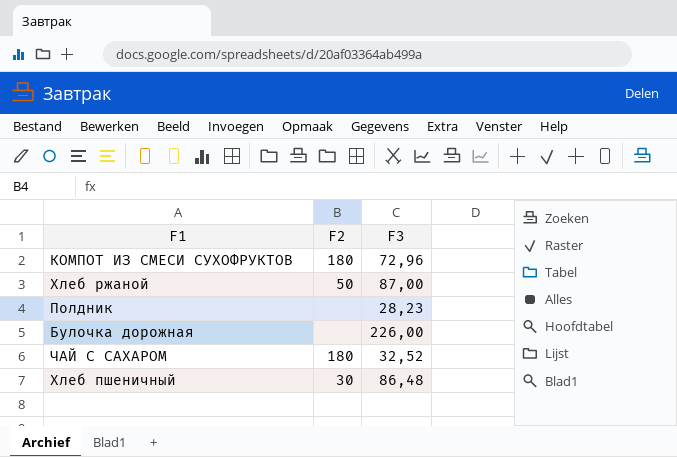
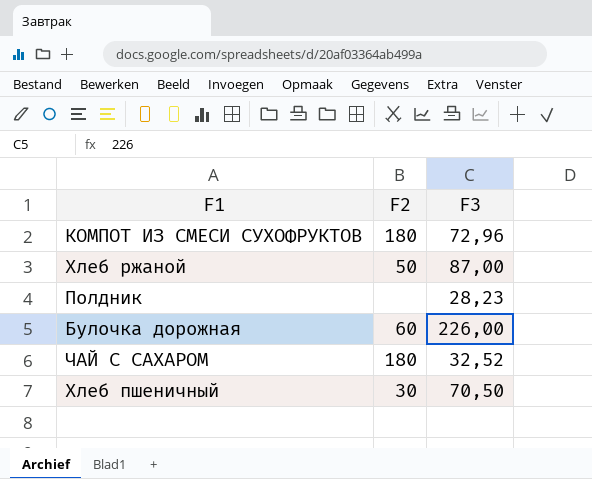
Булочка дорожная | F2: none -> 60
Хлеб пшеничный | F3: 86,48 -> 70,50

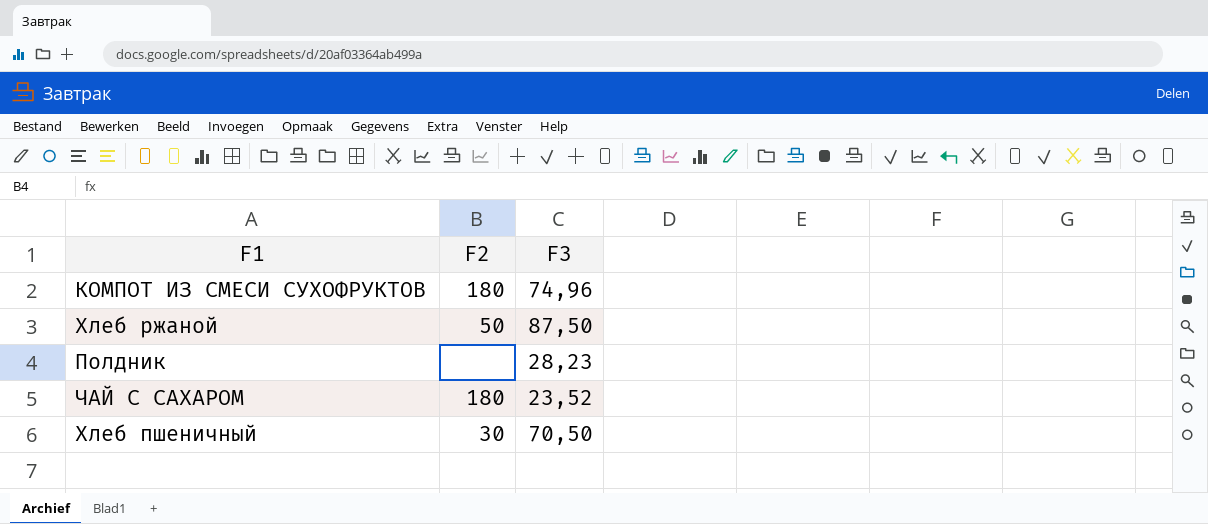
row Булочка дорожная: 60 | 226,00 -> none
КОМПОТ ИЗ СМЕСИ СУХОФРУКТОВ | F3: 72,96 -> 74,96
Хлеб ржаной | F3: 87,00 -> 87,50
ЧАЙ С САХАРОМ | F3: 32,52 -> 23,52

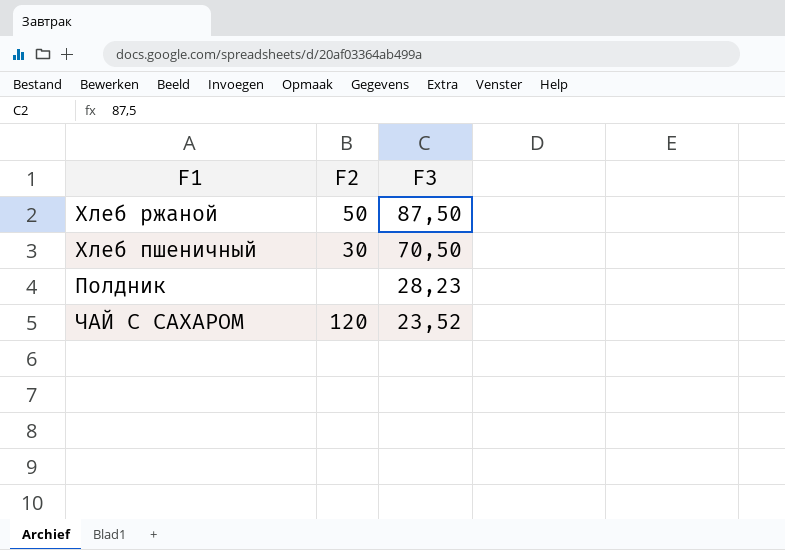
row order: none -> F3 descending
row КОМПОТ ИЗ СМЕСИ СУХОФРУКТОВ: 180 | 74,96 -> none
ЧАЙ С САХАРОМ | F2: 180 -> 120

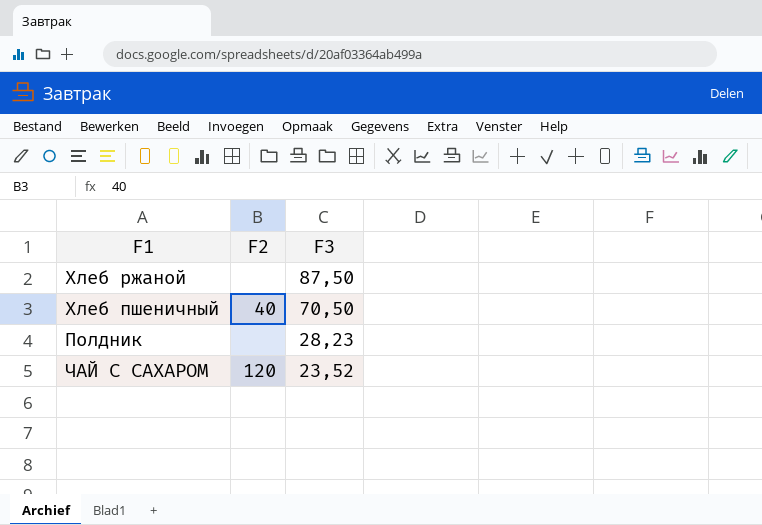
Хлеб ржаной | F2: 50 -> none
Хлеб пшеничный | F2: 30 -> 40

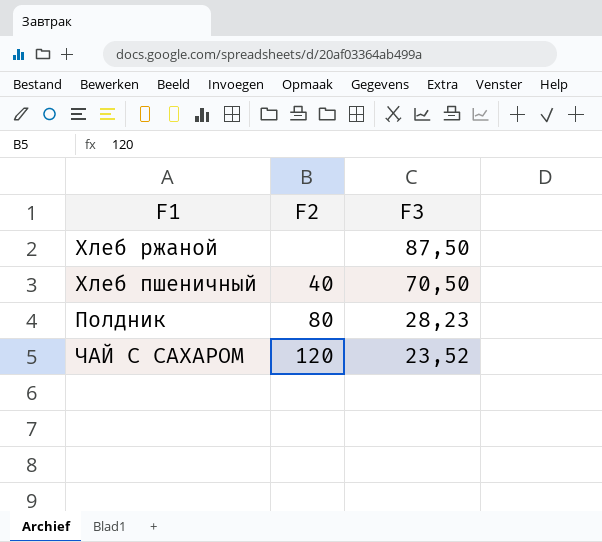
Полдник | F2: none -> 80

